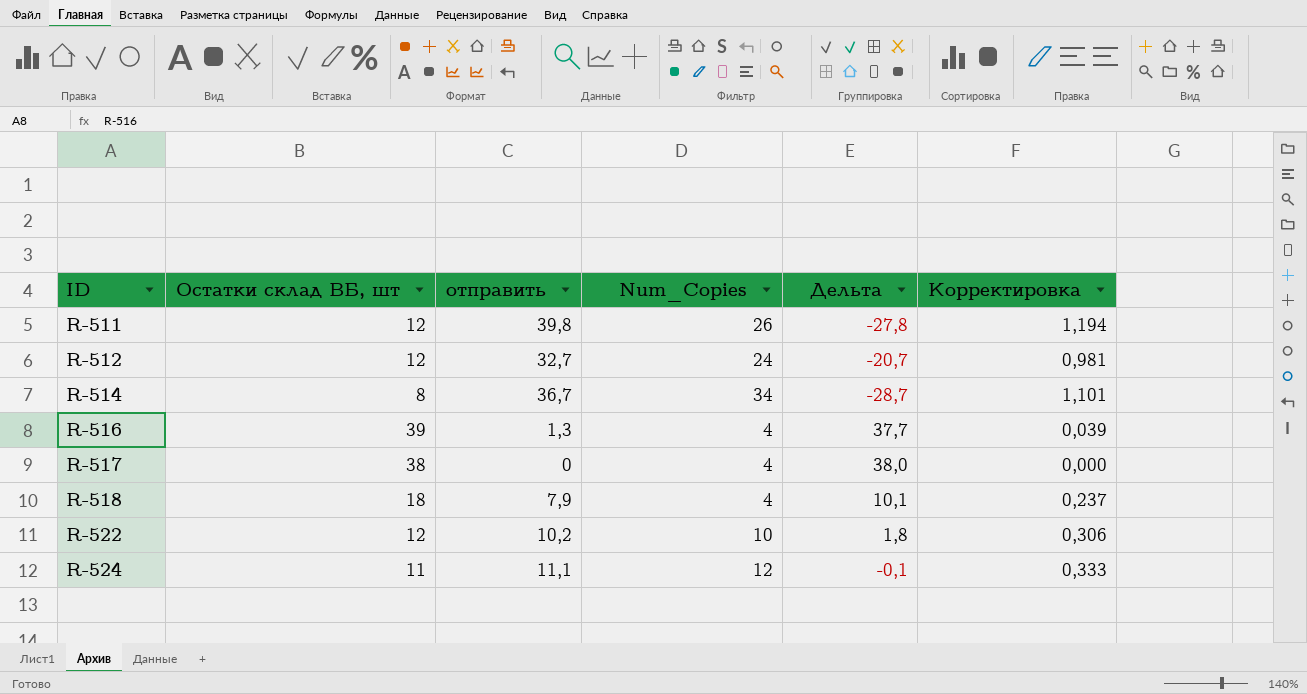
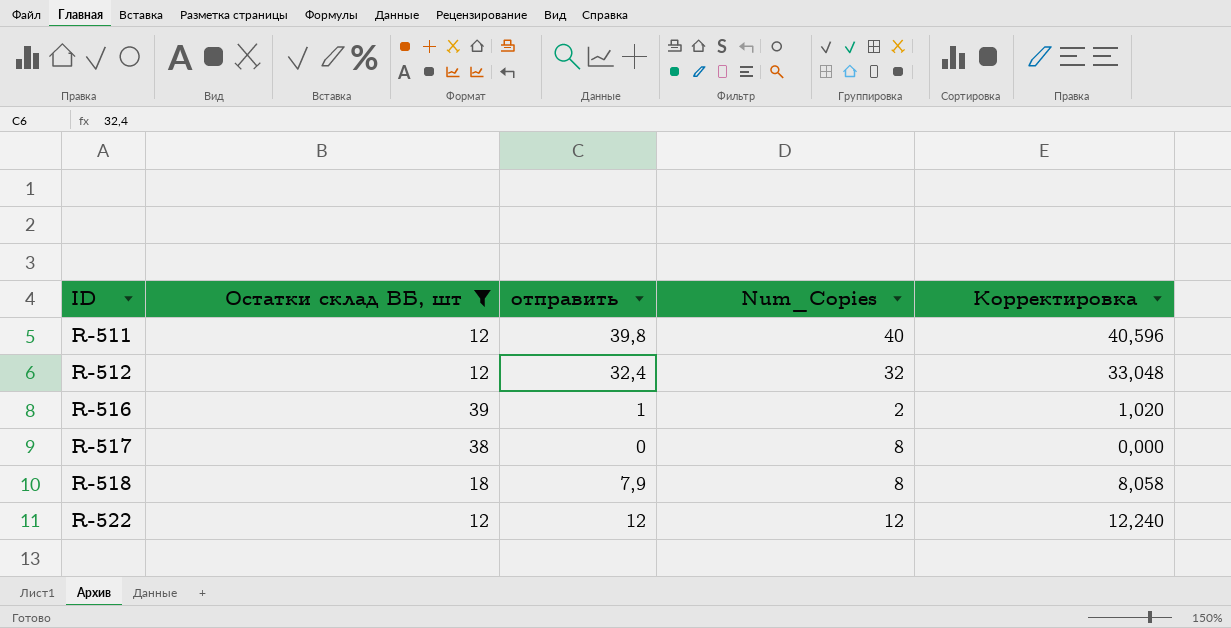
filter: none -> Остатки склад ВБ, шт >= 12
column Дельта | formula: [Остатки склад ВБ, шт] - [отправить] -> none
column Корректировка | formula: [отправить] * 0,03 -> [отправить] * 1,02
R-511 | Num_Copies: 26 -> 40
R-512 | отправить: 32,7 -> 32,4
R-512 | Num_Copies: 24 -> 32
R-516 | отправить: 1,3 -> 1
R-516 | Num_Copies: 4 -> 2
R-517 | Num_Copies: 4 -> 8
R-518 | Num_Copies: 4 -> 8
R-522 | отправить: 10,2 -> 12
R-522 | Num_Copies: 10 -> 12

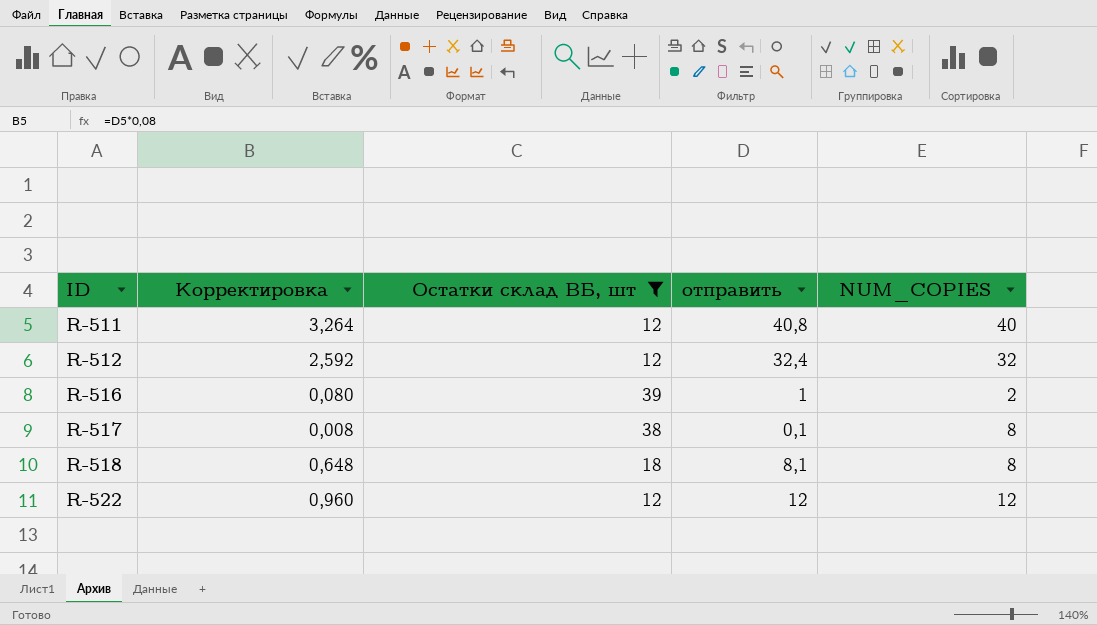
column Корректировка | formula: [отправить] * 1,02 -> [отправить] * 0,08
column Корректировка | position: 5 -> 2
column name: Num_Copies -> NUM_COPIES
R-511 | отправить: 39,8 -> 40,8
R-517 | отправить: 0 -> 0,1
R-518 | отправить: 7,9 -> 8,1

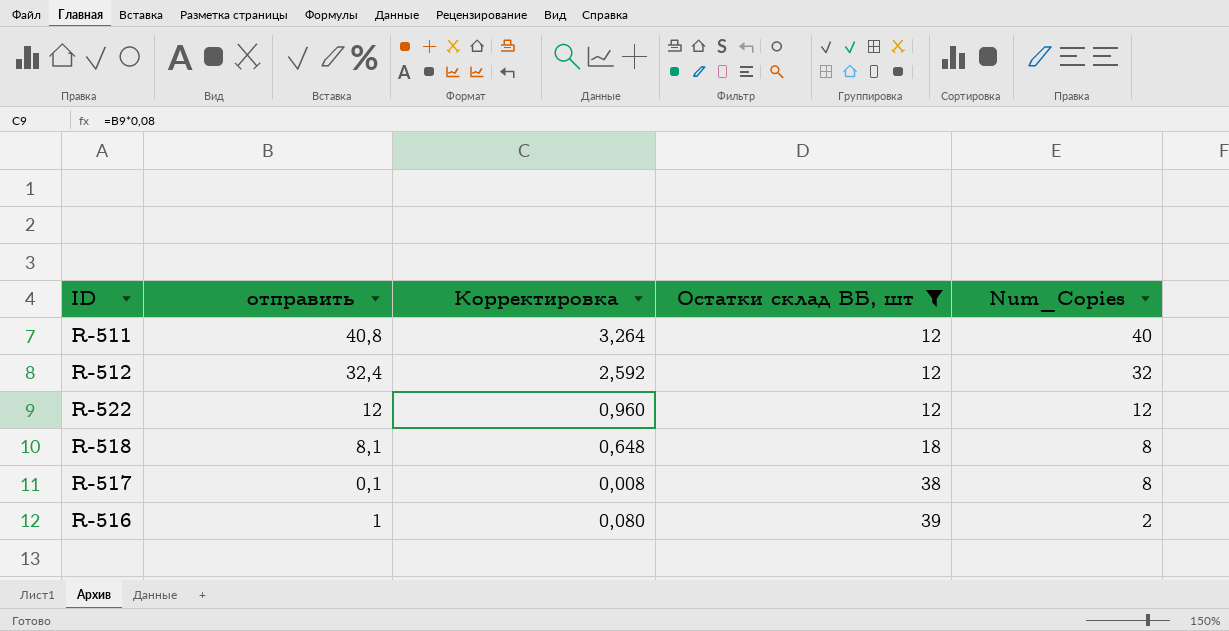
row order: ID ascending -> Остатки склад ВБ, шт ascending
column отправить | position: 4 -> 2
column name: NUM_COPIES -> Num_Copies

